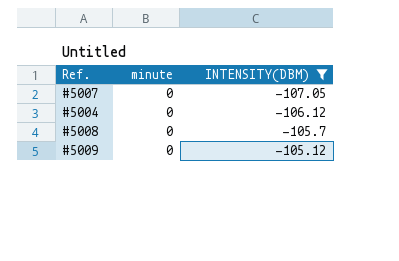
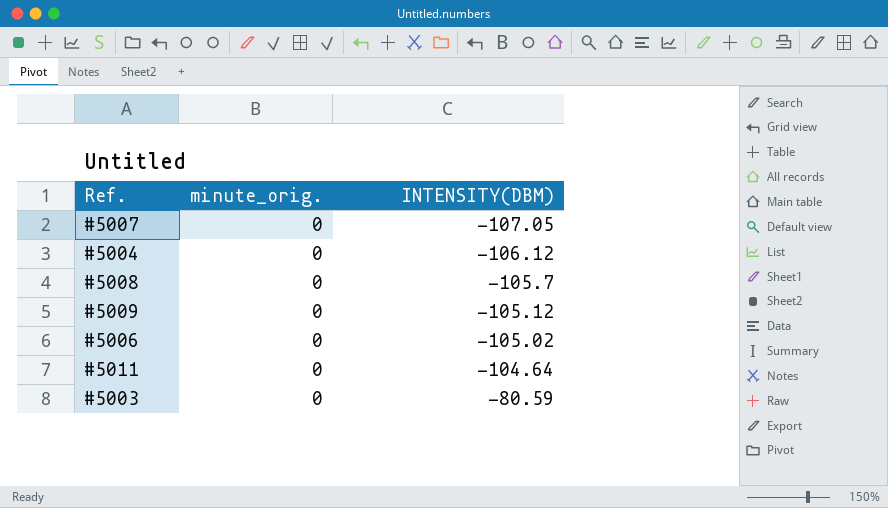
filter: INTENSITY(DBM) <= -105.12 -> none
column name: minute -> minute_orig.

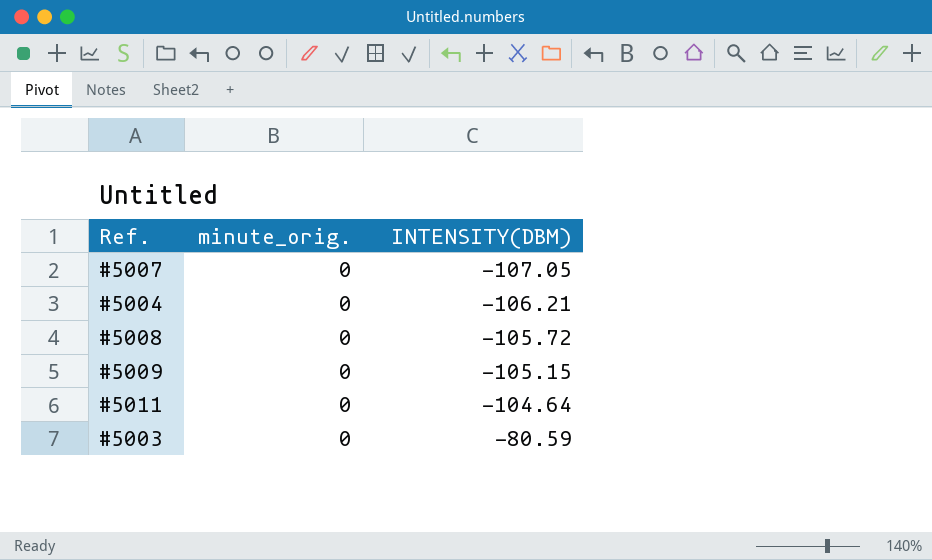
row #5006: 0 | -105.02 -> none
#5004 | INTENSITY(DBM): -106.12 -> -106.21
#5008 | INTENSITY(DBM): -105.7 -> -105.72
#5009 | INTENSITY(DBM): -105.12 -> -105.15

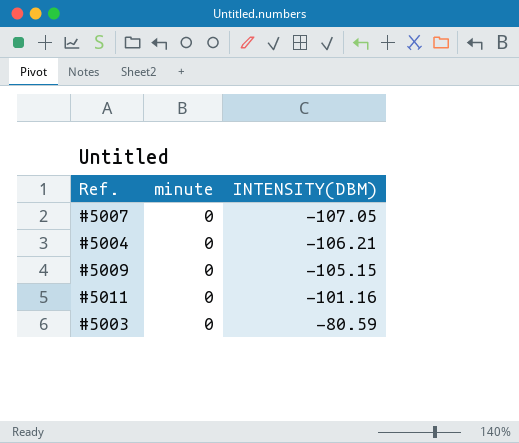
column name: minute_orig. -> minute
row #5008: 0 | -105.72 -> none
#5011 | INTENSITY(DBM): -104.64 -> -101.16

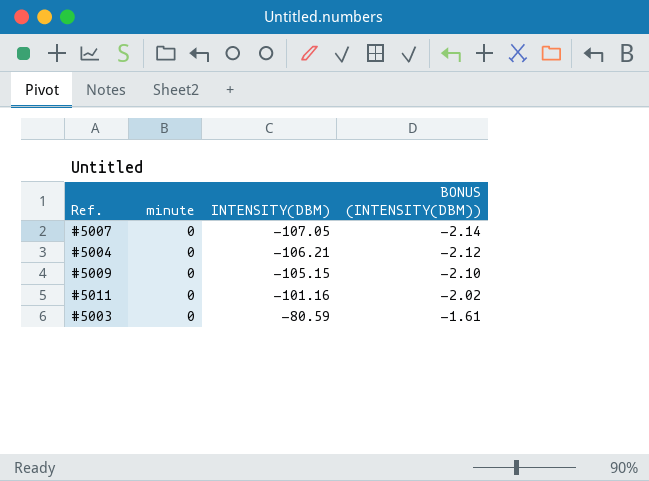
column BONUS (INTENSITY(DBM)) | formula: none -> [INTENSITY(DBM)] * 0.02

